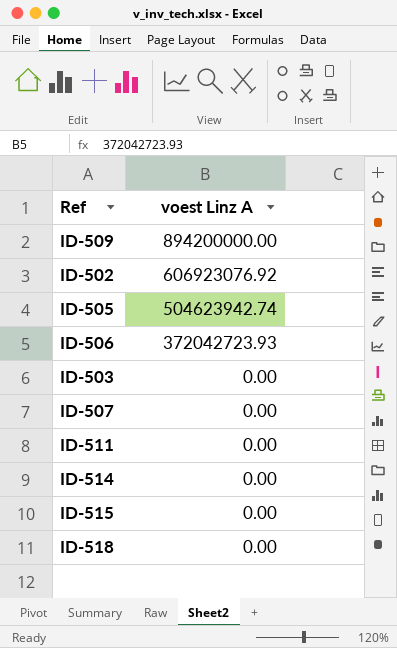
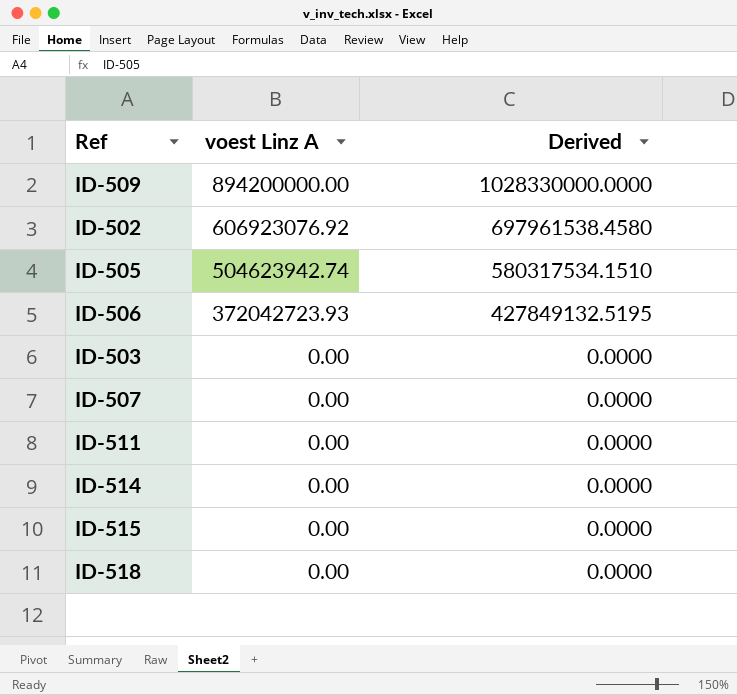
column Derived | formula: none -> [voest Linz A] * 1.15

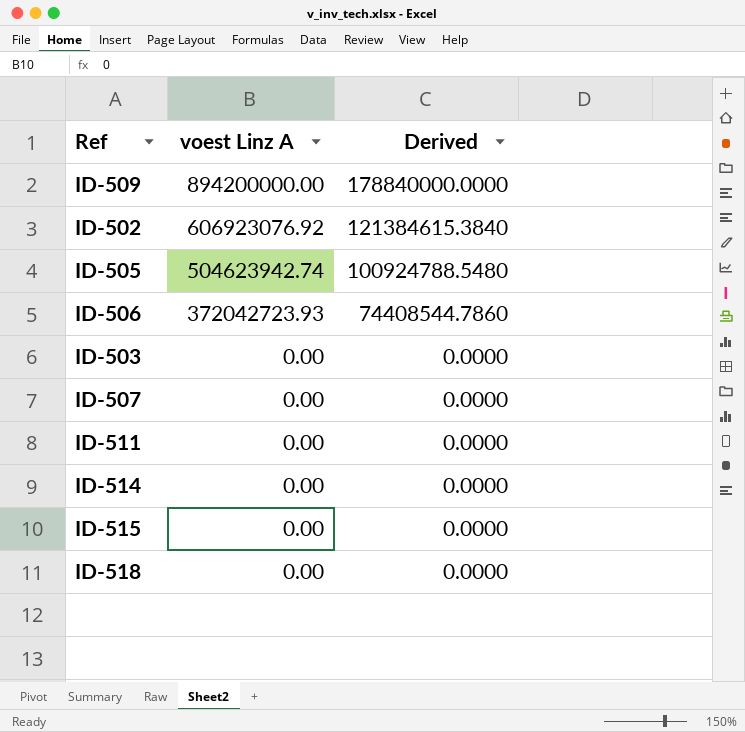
column Derived | formula: [voest Linz A] * 1.15 -> [voest Linz A] * 0.2

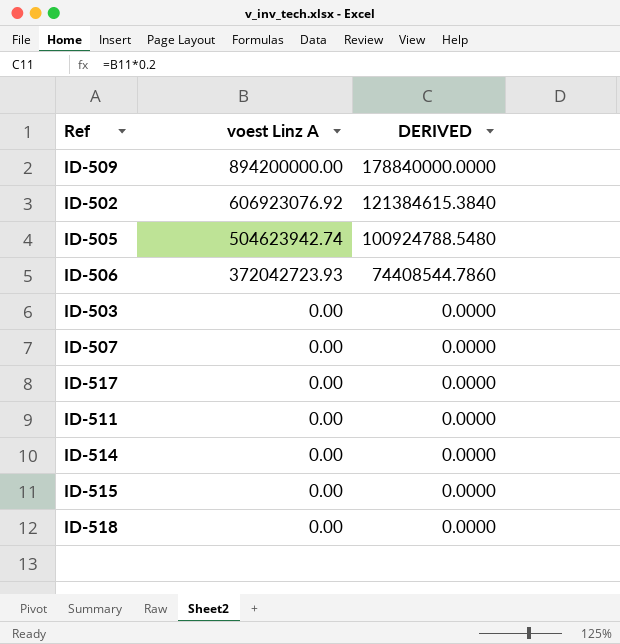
column name: Derived -> DERIVED
row ID-517: none -> 0.00 | 0.0000

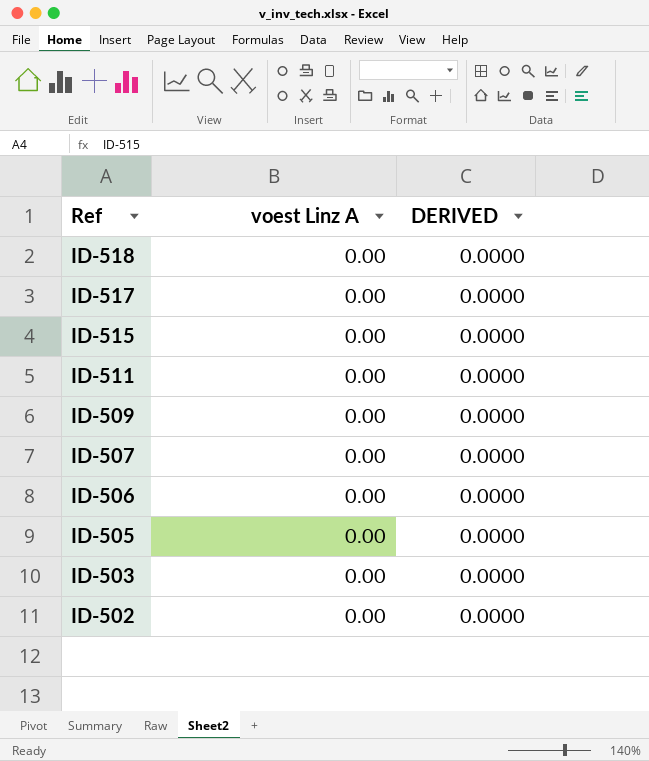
row order: voest Linz A descending -> Ref descending
row ID-514: 0.00 | 0.0000 -> none
ID-509 | voest Linz A: 894200000.00 -> 0.00
ID-509 | DERIVED: 178840000.0000 -> 0.0000
ID-506 | voest Linz A: 372042723.93 -> 0.00
ID-506 | DERIVED: 74408544.7860 -> 0.0000
ID-505 | voest Linz A: 504623942.74 -> 0.00
ID-505 | DERIVED: 100924788.5480 -> 0.0000
ID-502 | voest Linz A: 606923076.92 -> 0.00
ID-502 | DERIVED: 121384615.3840 -> 0.0000

